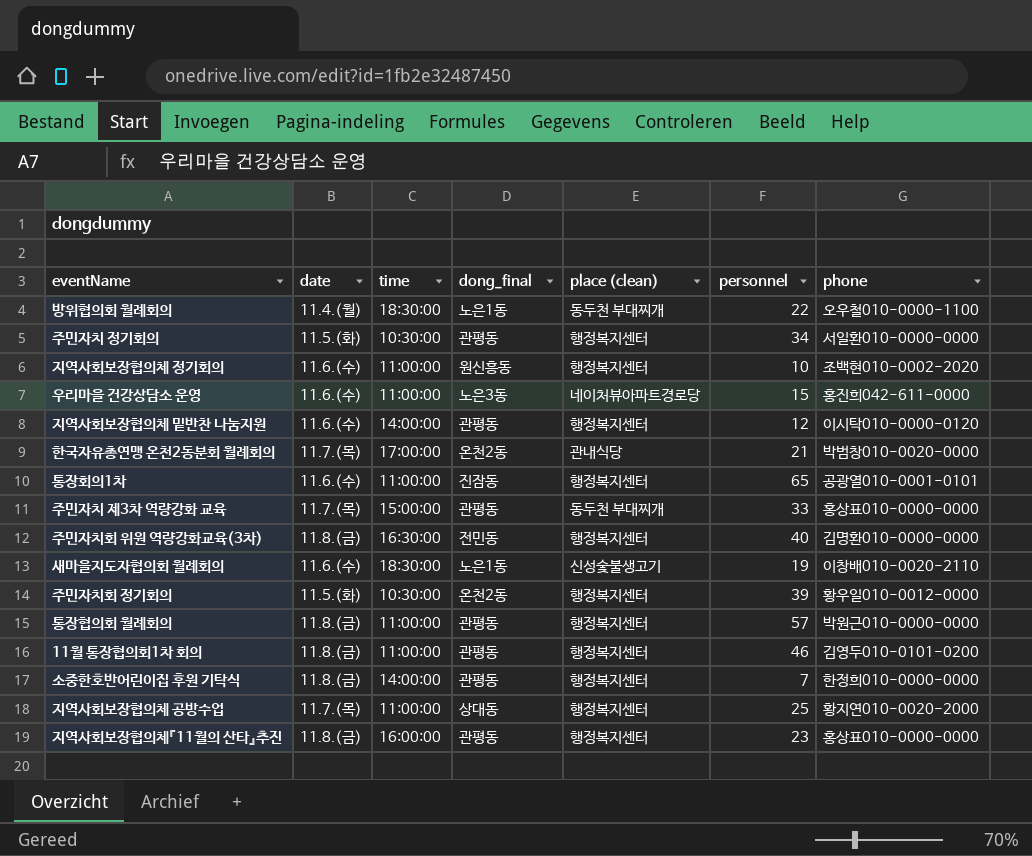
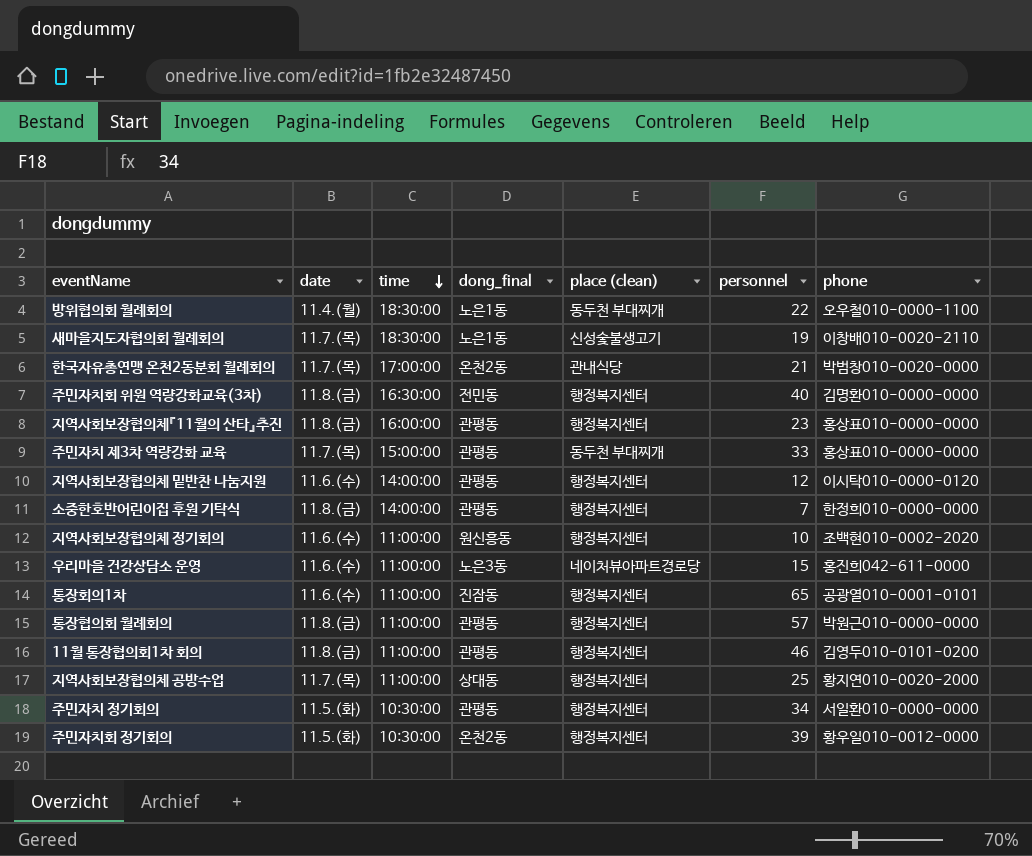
row order: none -> time descending
새마을지도자협의회 월례회의 | date: 11.6.(수) -> 11.7.(목)

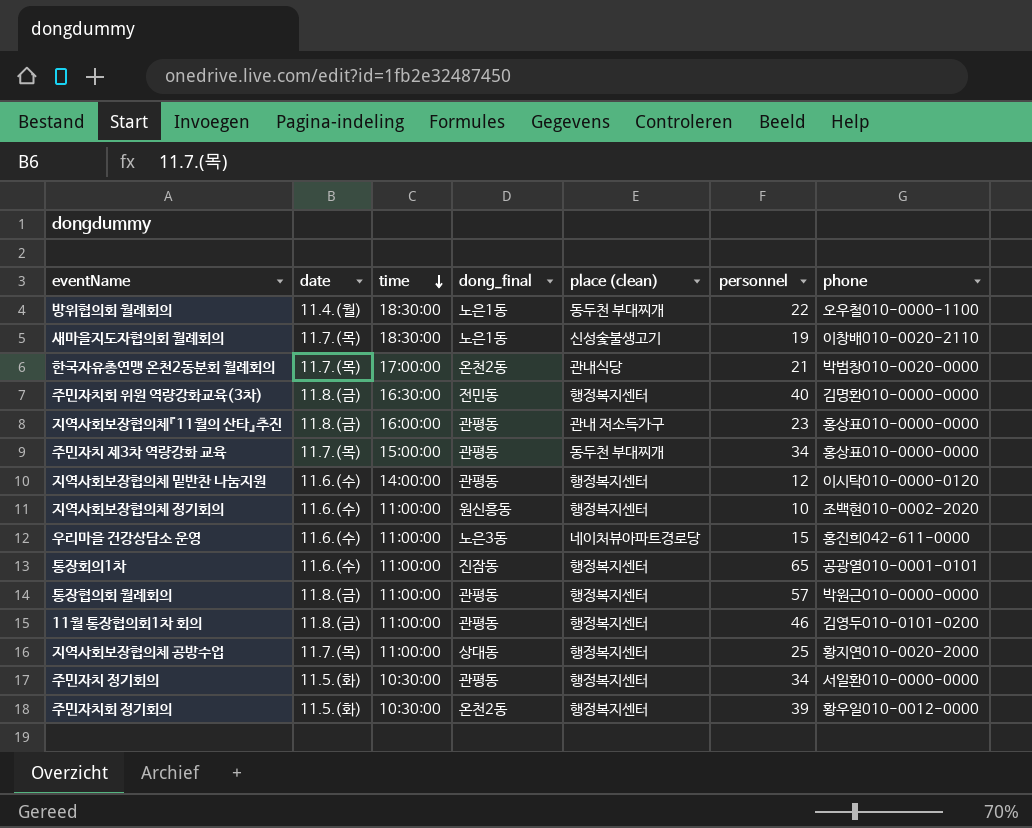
row 소중한호반어린이집 후원 기탁식: 11.8.(금) | 14:00:00 | 관평동 | 행정복지센터 | 7 | 한정희010-0000-0000 -> none
지역사회보장협의체『11월의 산타』추진 | place (clean): 행정복지센터 -> 관내 저소득가구
주민자치 제3차 역량강화 교육 | personnel: 33 -> 34

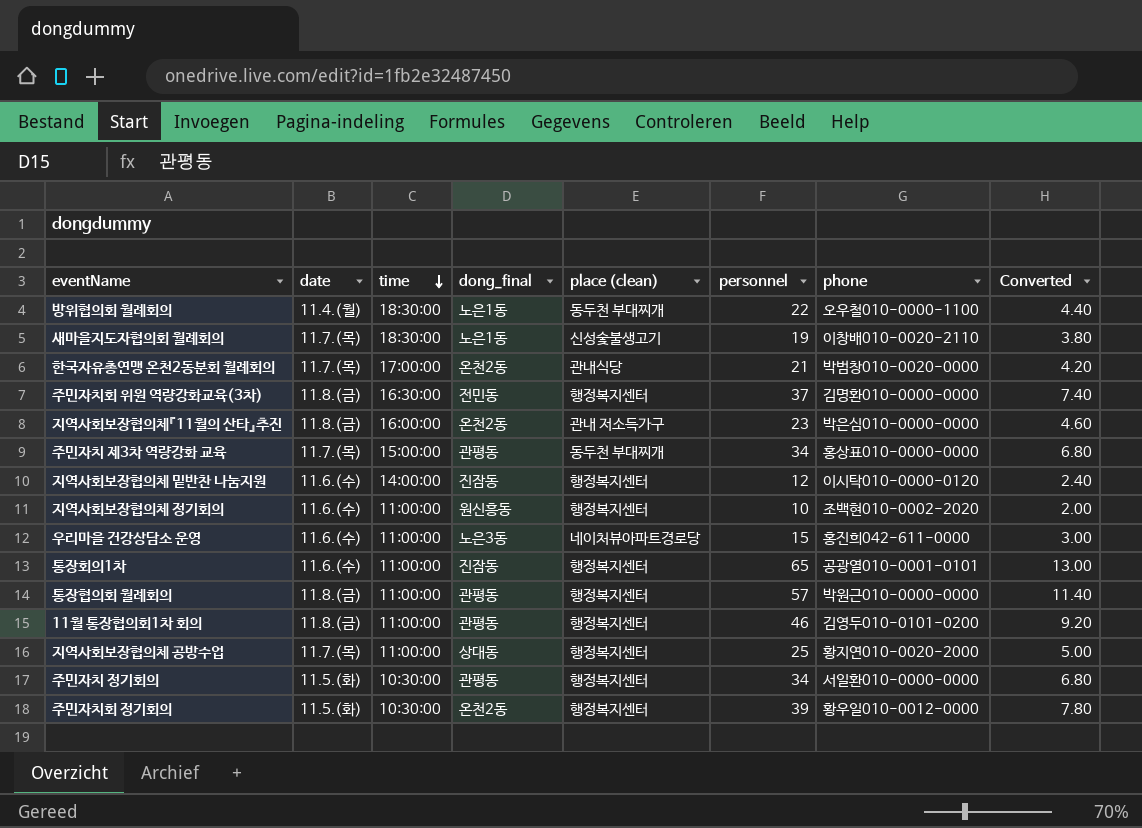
column Converted | formula: none -> [personnel] * 0.2
주민자치회 위원 역량강화교육(3차) | personnel: 40 -> 37
지역사회보장협의체『11월의 산타』추진 | dong_final: 관평동 -> 온천2동
지역사회보장협의체『11월의 산타』추진 | phone: 홍상표010-0000-0000 -> 박은심010-0000-0000
지역사회보장협의체 밑반찬 나눔지원 | dong_final: 관평동 -> 진잠동

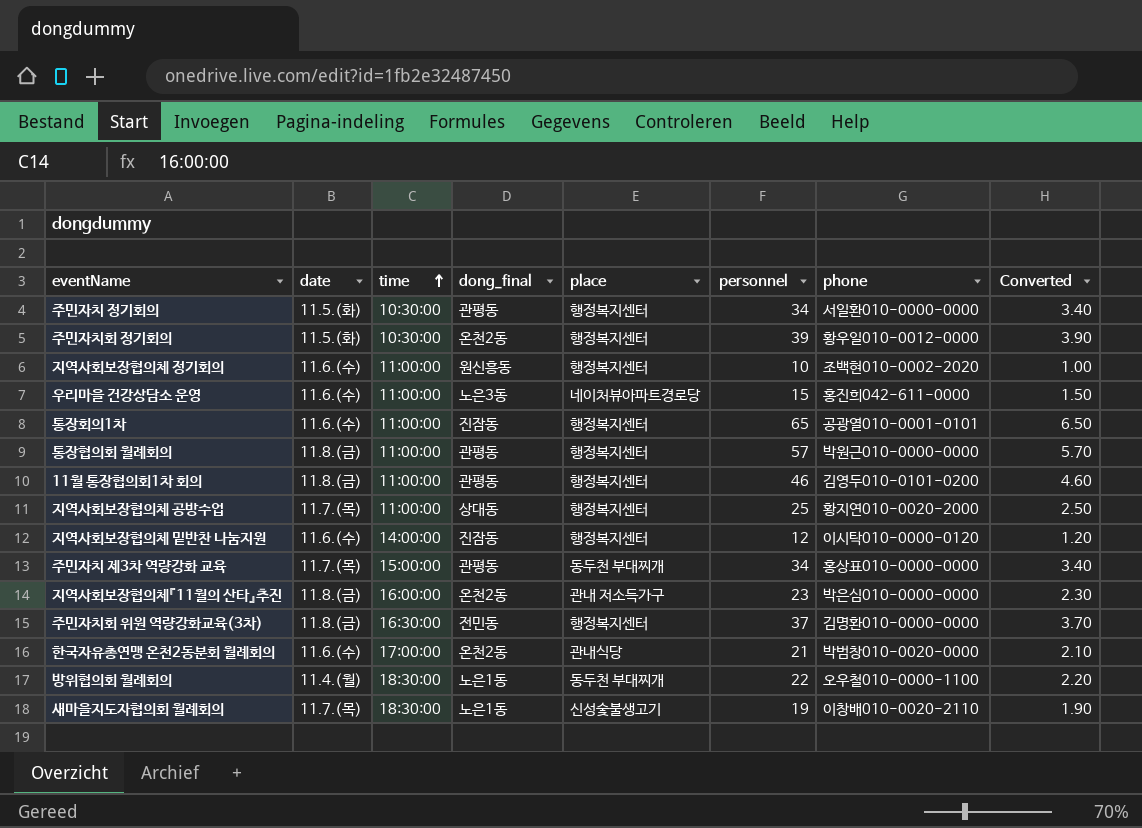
row order: time descending -> time ascending
column name: place (clean) -> place
column Converted | formula: [personnel] * 0.2 -> [personnel] * 0.1
한국자유총연맹 온천2동분회 월례회의 | date: 11.7.(목) -> 11.6.(수)

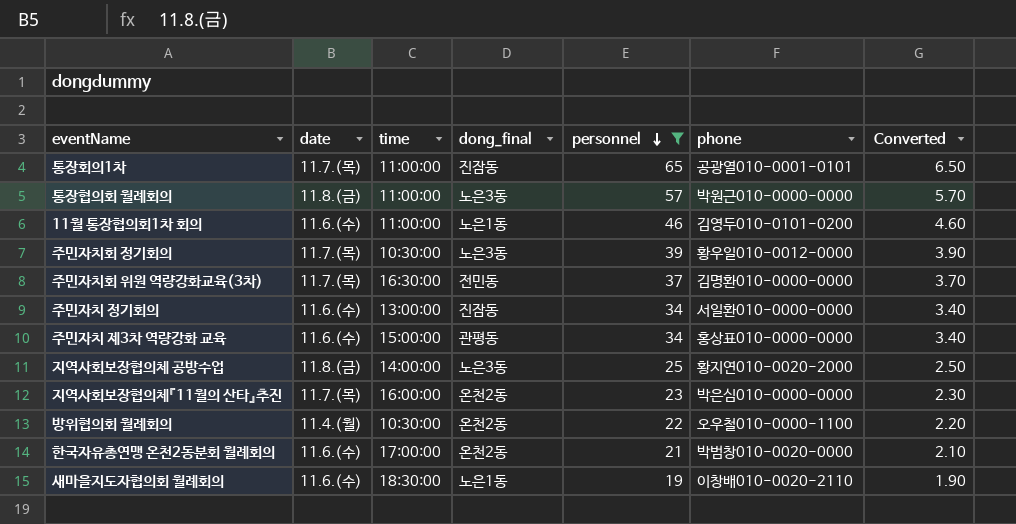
filter: none -> personnel >= 19
row order: time ascending -> personnel descending
column place | position: 5 -> none
통장회의1차 | date: 11.6.(수) -> 11.7.(목)
통장협의회 월례회의 | dong_final: 관평동 -> 노은3동
11월 통장협의회1차 회의 | date: 11.8.(금) -> 11.6.(수)
11월 통장협의회1차 회의 | dong_final: 관평동 -> 노은1동
주민자치회 정기회의 | date: 11.5.(화) -> 11.7.(목)
주민자치회 정기회의 | dong_final: 온천2동 -> 노은3동
주민자치회 위원 역량강화교육(3차) | date: 11.8.(금) -> 11.7.(목)
주민자치 정기회의 | date: 11.5.(화) -> 11.6.(수)
주민자치 정기회의 | time: 10:30:00 -> 13:00:00
주민자치 정기회의 | dong_final: 관평동 -> 진잠동
주민자치 제3차 역량강화 교육 | date: 11.7.(목) -> 11.6.(수)
지역사회보장협의체 공방수업 | date: 11.7.(목) -> 11.8.(금)
지역사회보장협의체 공방수업 | time: 11:00:00 -> 14:00:00
지역사회보장협의체 공방수업 | dong_final: 상대동 -> 노은3동
지역사회보장협의체『11월의 산타』추진 | date: 11.8.(금) -> 11.7.(목)
방위협의회 월례회의 | time: 18:30:00 -> 10:30:00
방위협의회 월례회의 | dong_final: 노은1동 -> 온천2동
새마을지도자협의회 월례회의 | date: 11.7.(목) -> 11.6.(수)

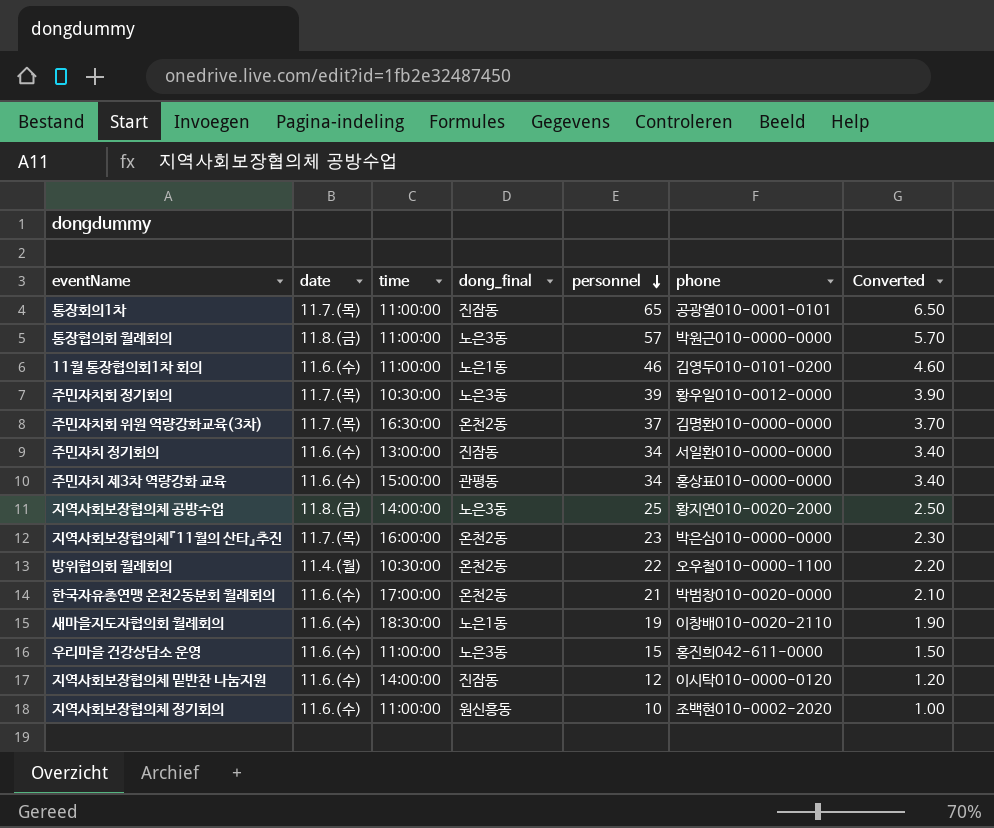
filter: personnel >= 19 -> none
주민자치회 위원 역량강화교육(3차) | dong_final: 전민동 -> 온천2동

